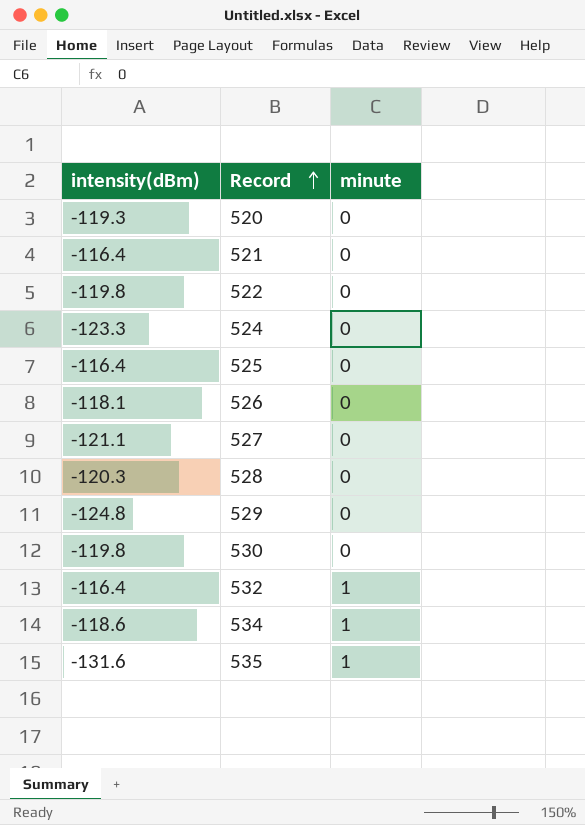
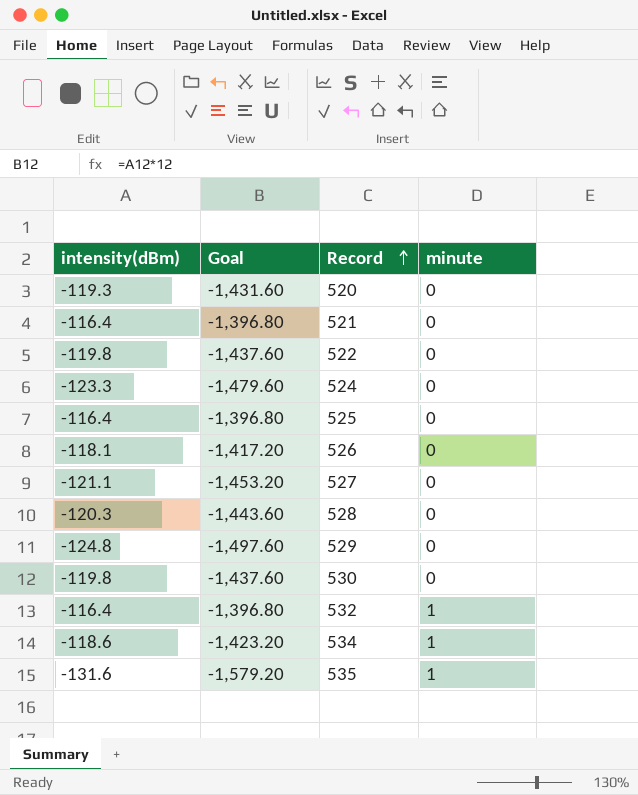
column Goal | formula: none -> [intensity(dBm)] * 12

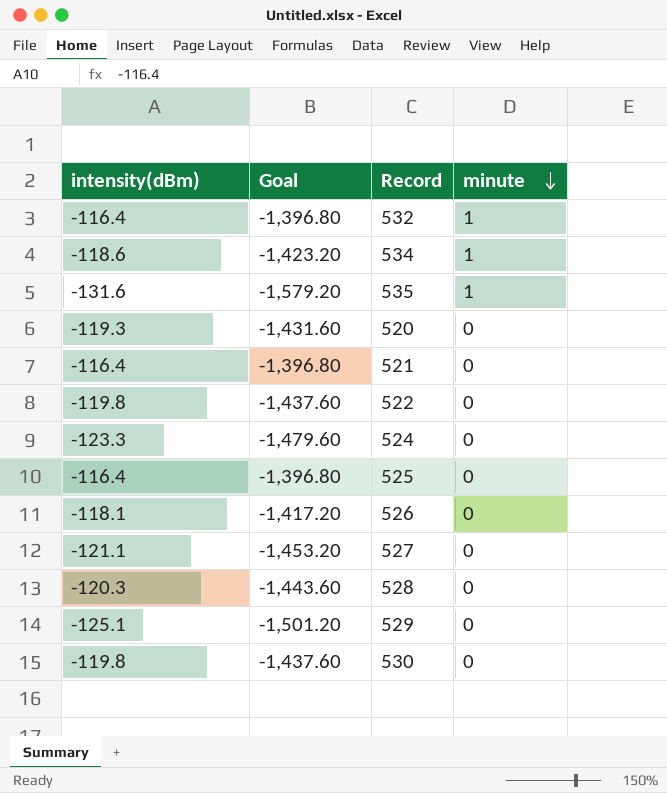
row order: Record ascending -> minute descending
529 | intensity(dBm): -124.8 -> -125.1
529 | Goal: -1,497.60 -> -1,501.20

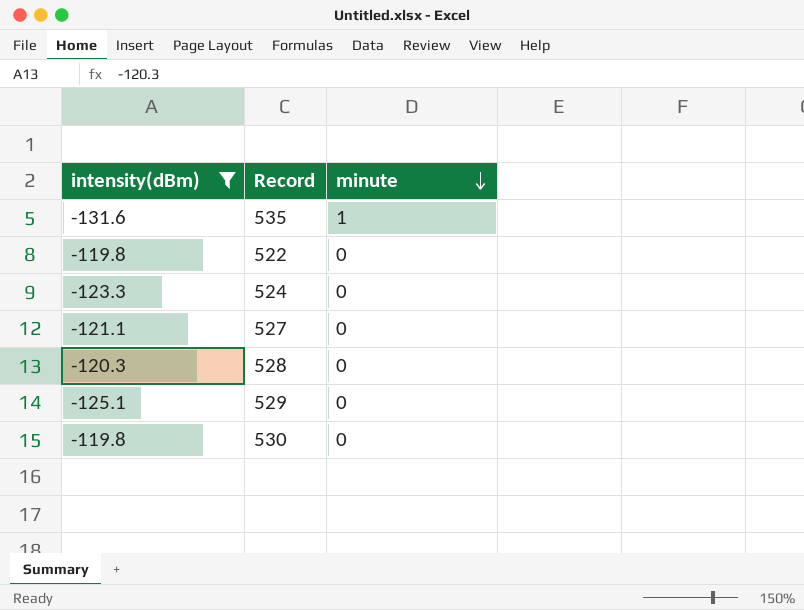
filter: none -> intensity(dBm) <= -119.8
column Goal | formula: [intensity(dBm)] * 12 -> none

